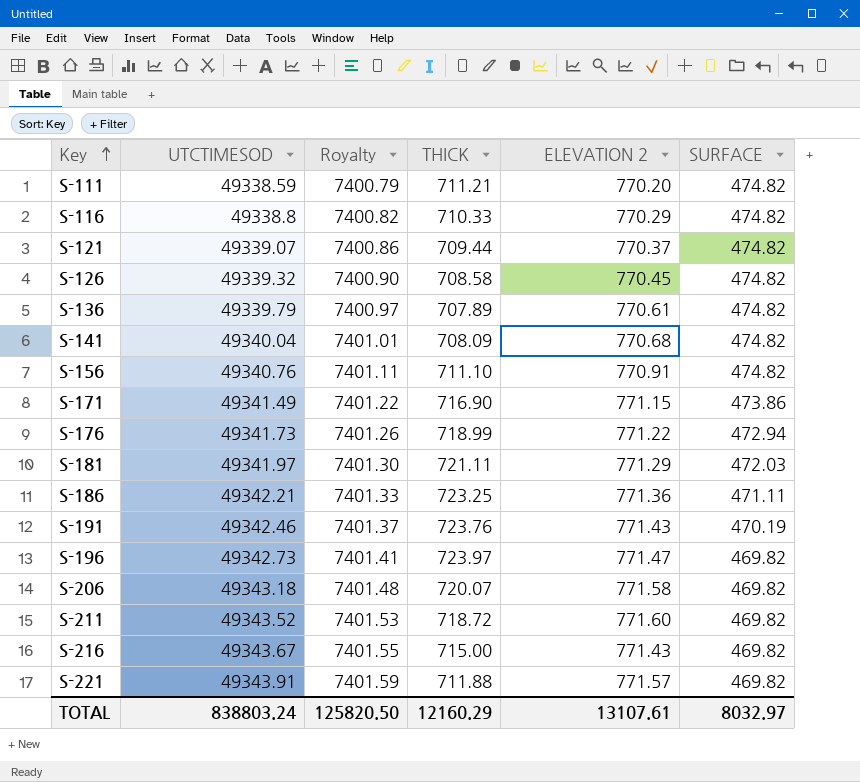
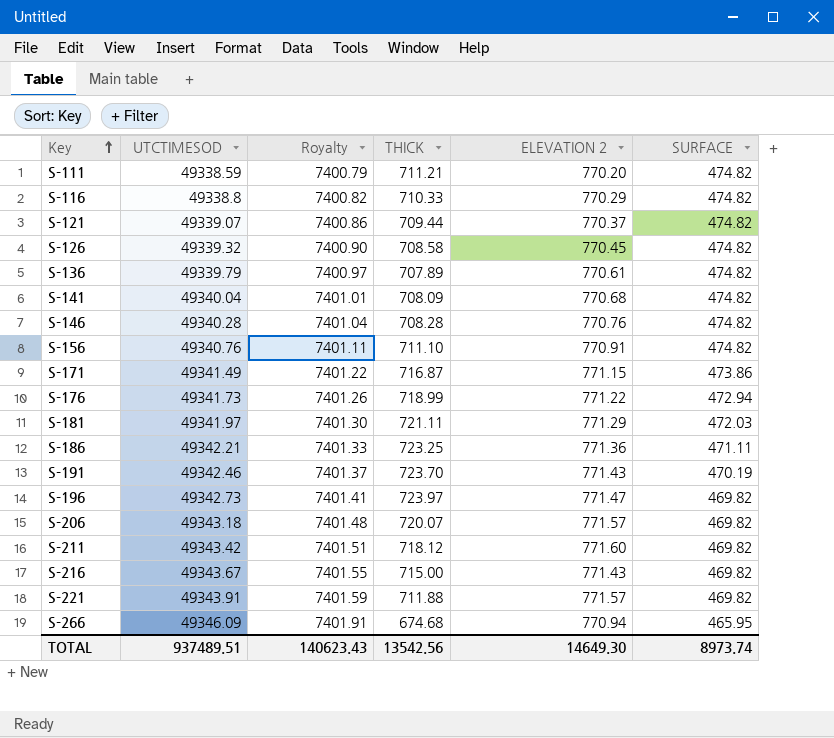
row S-146: none -> 49340.28 | 7401.04 | 708.28 | 770.76 | 474.82
S-171 | THICK: 716.90 -> 716.87
S-191 | THICK: 723.76 -> 723.70
S-206 | ELEVATION 2: 771.58 -> 771.57
S-211 | UTCTIMESOD: 49343.52 -> 49343.42
S-211 | Royalty: 7401.53 -> 7401.51
S-211 | THICK: 718.72 -> 718.12
row S-266: none -> 49346.09 | 7401.91 | 674.68 | 770.94 | 465.95
TOTAL | UTCTIMESOD: 838803.24 -> 937489.51
TOTAL | Royalty: 125820.50 -> 140623.43
TOTAL | THICK: 12160.29 -> 13542.56
TOTAL | ELEVATION 2: 13107.61 -> 14649.30
TOTAL | SURFACE: 8032.97 -> 8973.74

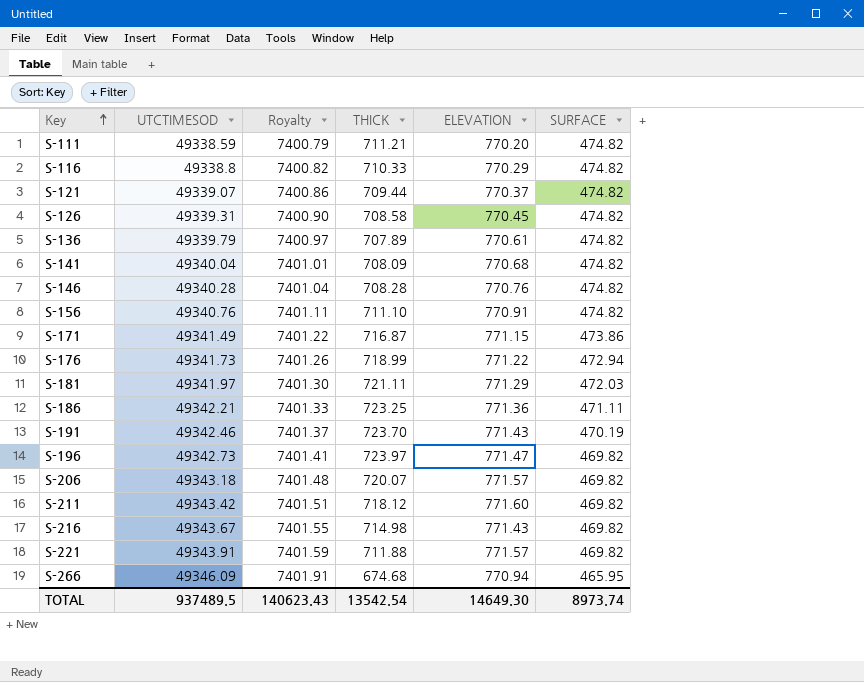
column name: ELEVATION 2 -> ELEVATION
S-126 | UTCTIMESOD: 49339.32 -> 49339.31
S-216 | THICK: 715.00 -> 714.98
TOTAL | UTCTIMESOD: 937489.51 -> 937489.5
TOTAL | THICK: 13542.56 -> 13542.54

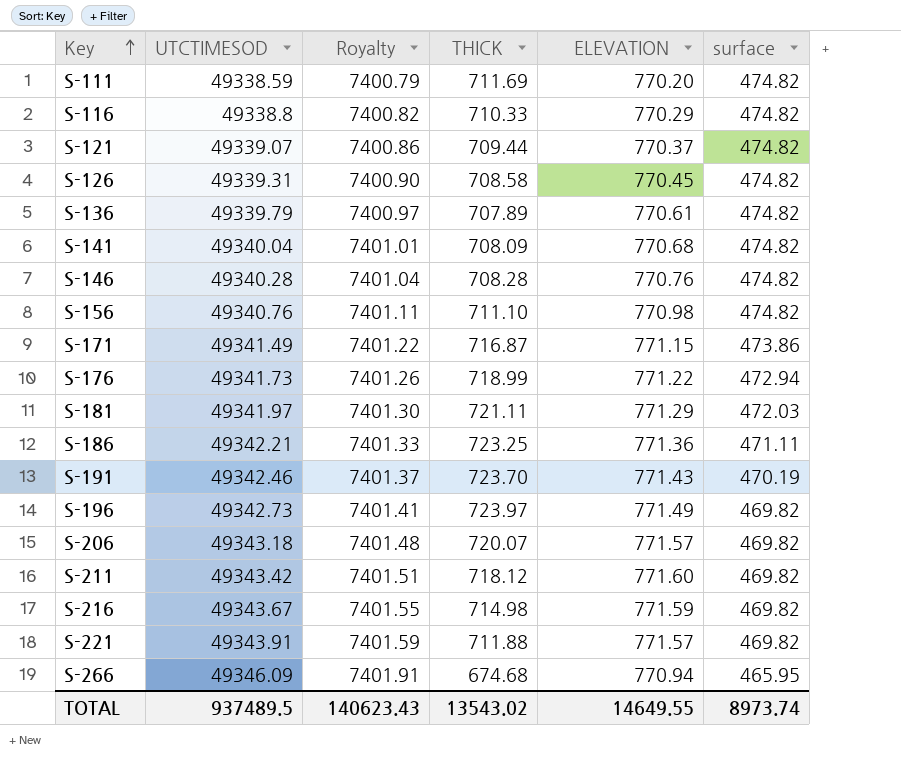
column name: SURFACE -> surface
S-111 | THICK: 711.21 -> 711.69
S-156 | ELEVATION: 770.91 -> 770.98
S-196 | ELEVATION: 771.47 -> 771.49
S-216 | ELEVATION: 771.43 -> 771.59
TOTAL | THICK: 13542.54 -> 13543.02
TOTAL | ELEVATION: 14649.30 -> 14649.55

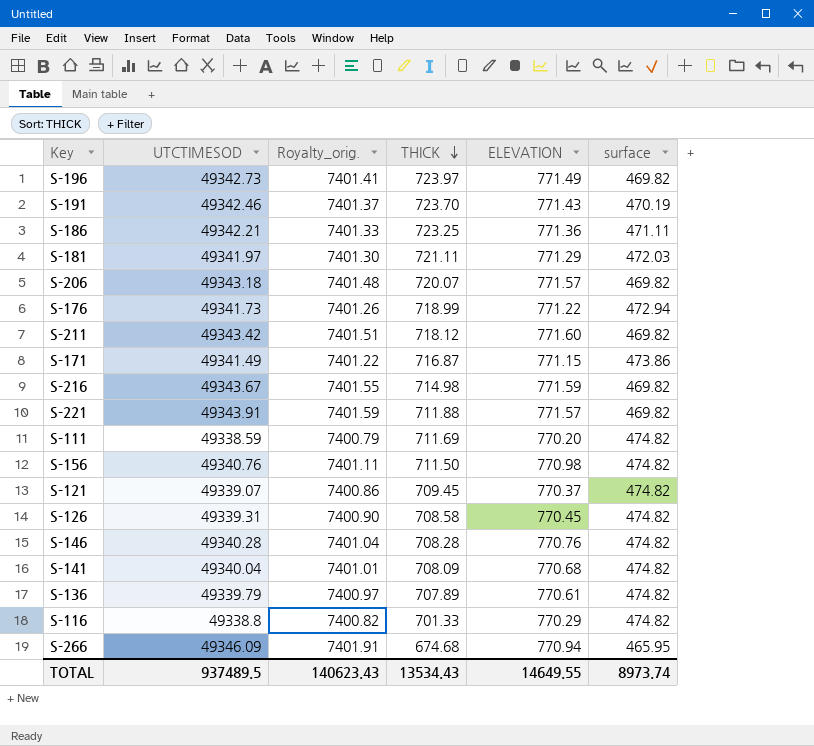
row order: Key ascending -> THICK descending
column name: Royalty -> Royalty_orig.
S-156 | THICK: 711.10 -> 711.50
S-121 | THICK: 709.44 -> 709.45
S-116 | THICK: 710.33 -> 701.33
TOTAL | THICK: 13543.02 -> 13534.43

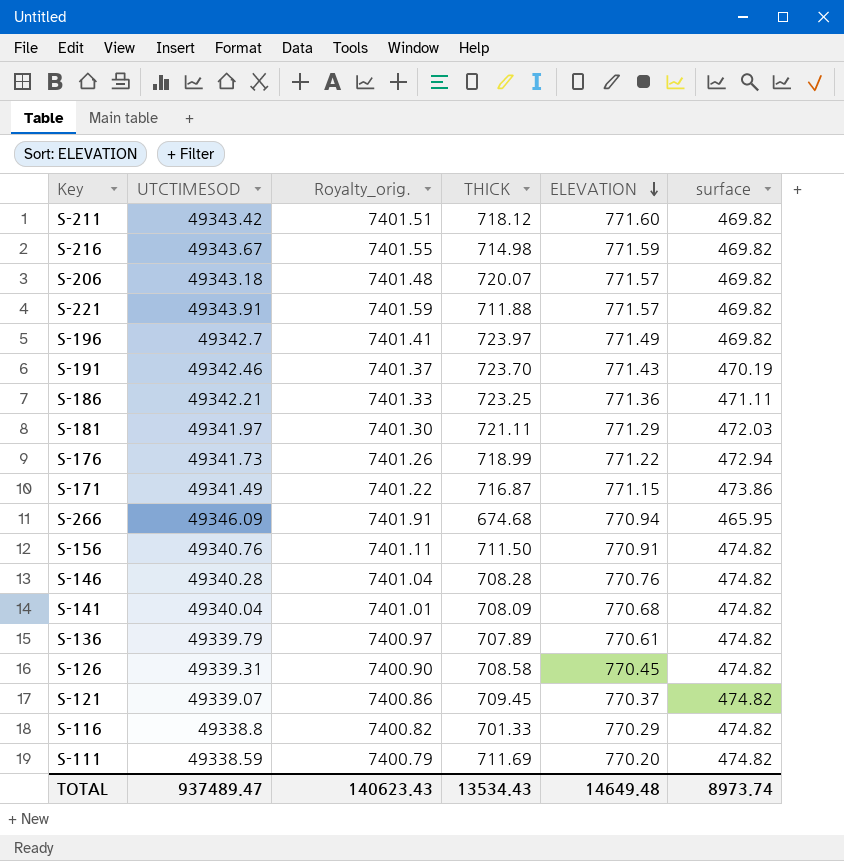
row order: THICK descending -> ELEVATION descending
S-196 | UTCTIMESOD: 49342.73 -> 49342.7
S-156 | ELEVATION: 770.98 -> 770.91
TOTAL | UTCTIMESOD: 937489.5 -> 937489.47
TOTAL | ELEVATION: 14649.55 -> 14649.48

